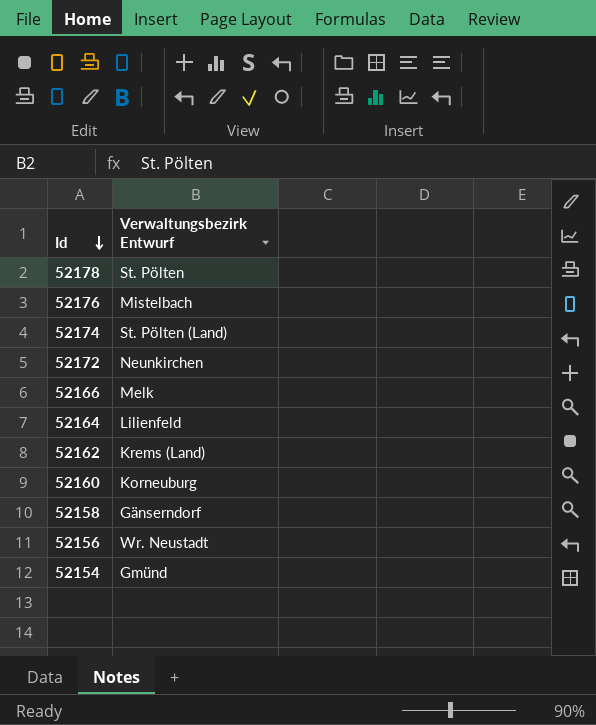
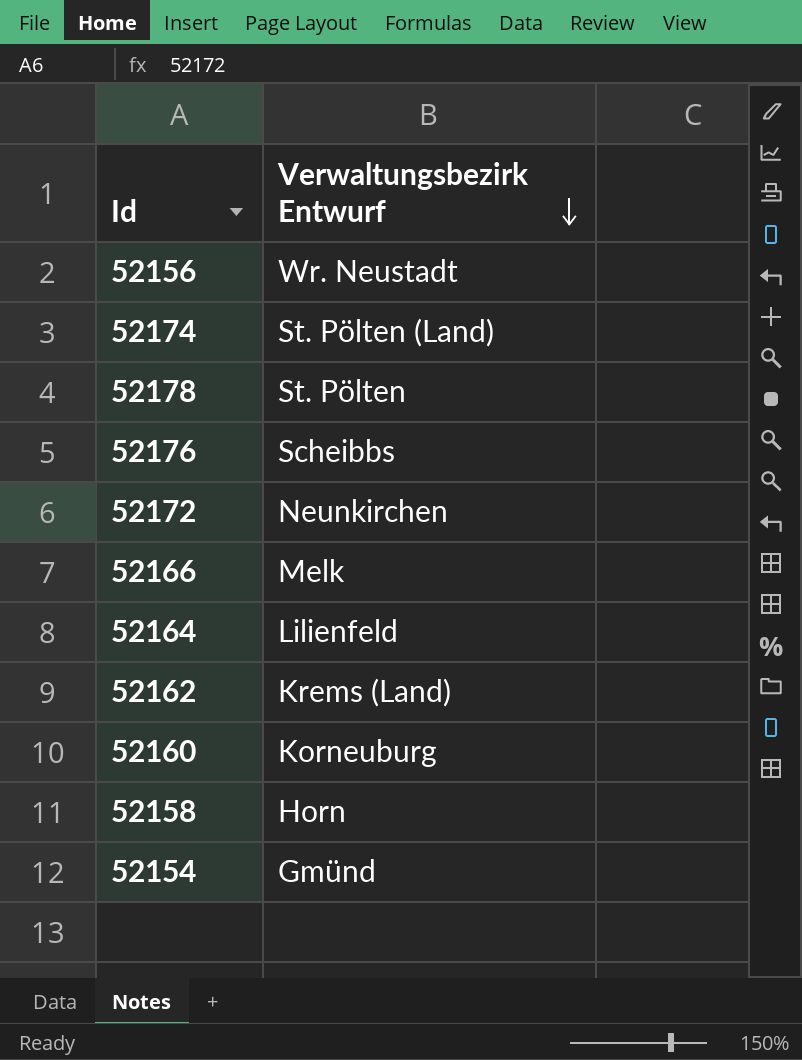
row order: Id descending -> Verwaltungsbezirk Entwurf descending
52176 | Verwaltungsbezirk Entwurf: Mistelbach -> Scheibbs
52158 | Verwaltungsbezirk Entwurf: Gänserndorf -> Horn

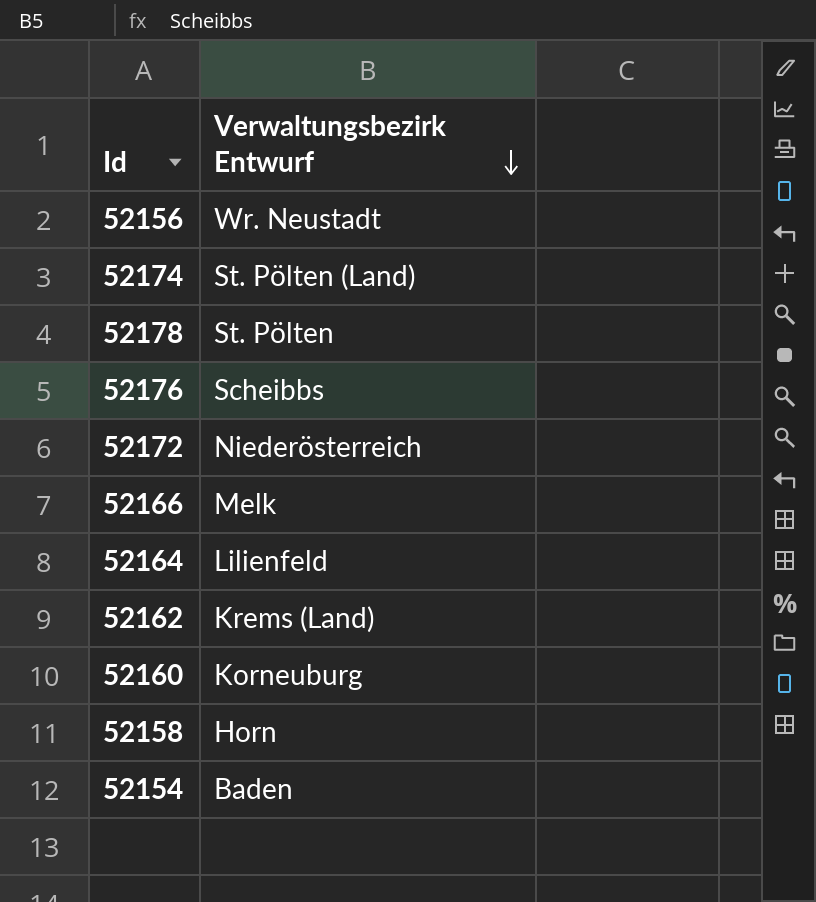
52172 | Verwaltungsbezirk Entwurf: Neunkirchen -> Niederösterreich
52154 | Verwaltungsbezirk Entwurf: Gmünd -> Baden

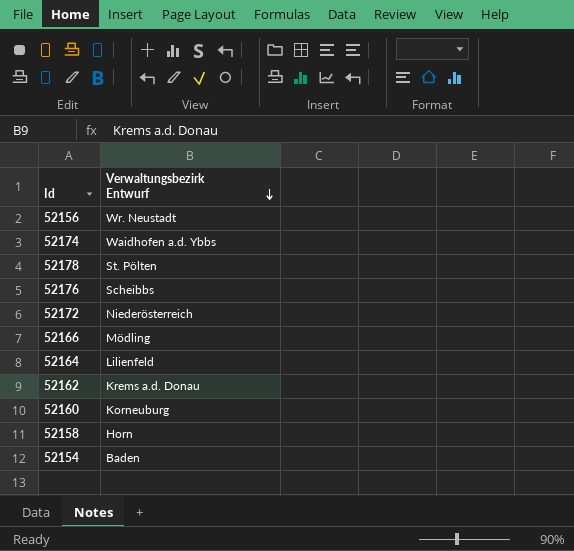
52174 | Verwaltungsbezirk Entwurf: St. Pölten (Land) -> Waidhofen a.d. Ybbs
52166 | Verwaltungsbezirk Entwurf: Melk -> Mödling
52162 | Verwaltungsbezirk Entwurf: Krems (Land) -> Krems a.d. Donau

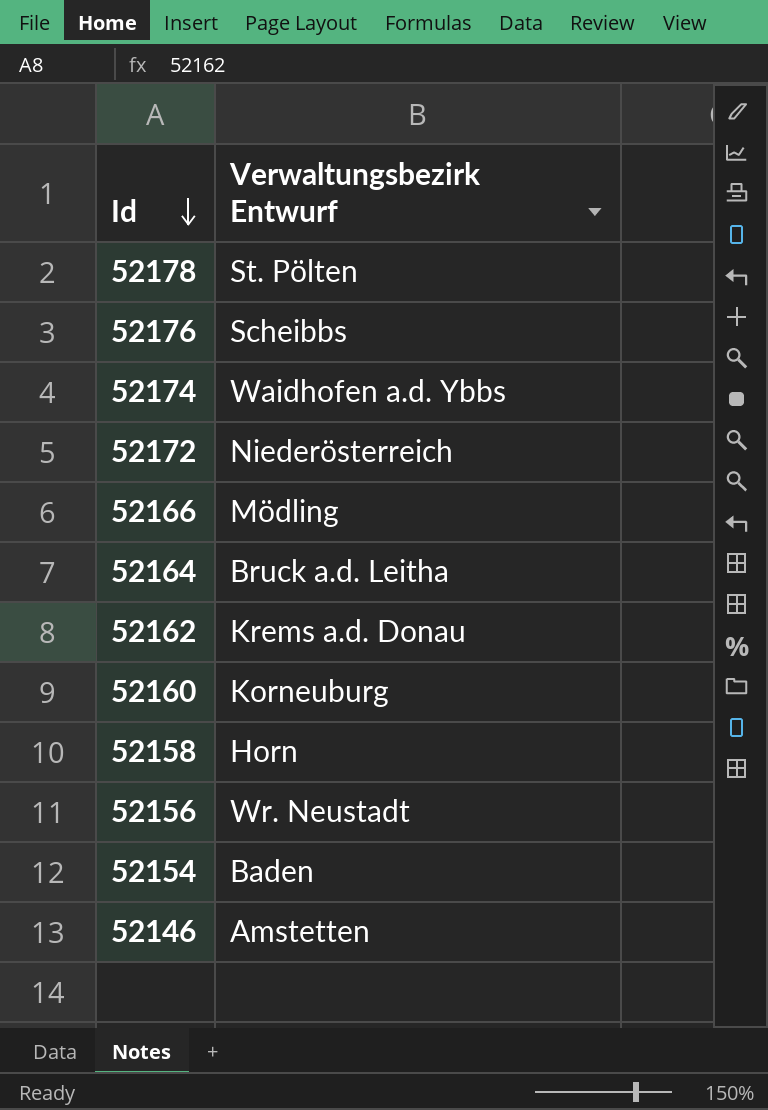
row order: Verwaltungsbezirk Entwurf descending -> Id descending
52164 | Verwaltungsbezirk Entwurf: Lilienfeld -> Bruck a.d. Leitha
row 52146: none -> Amstetten

